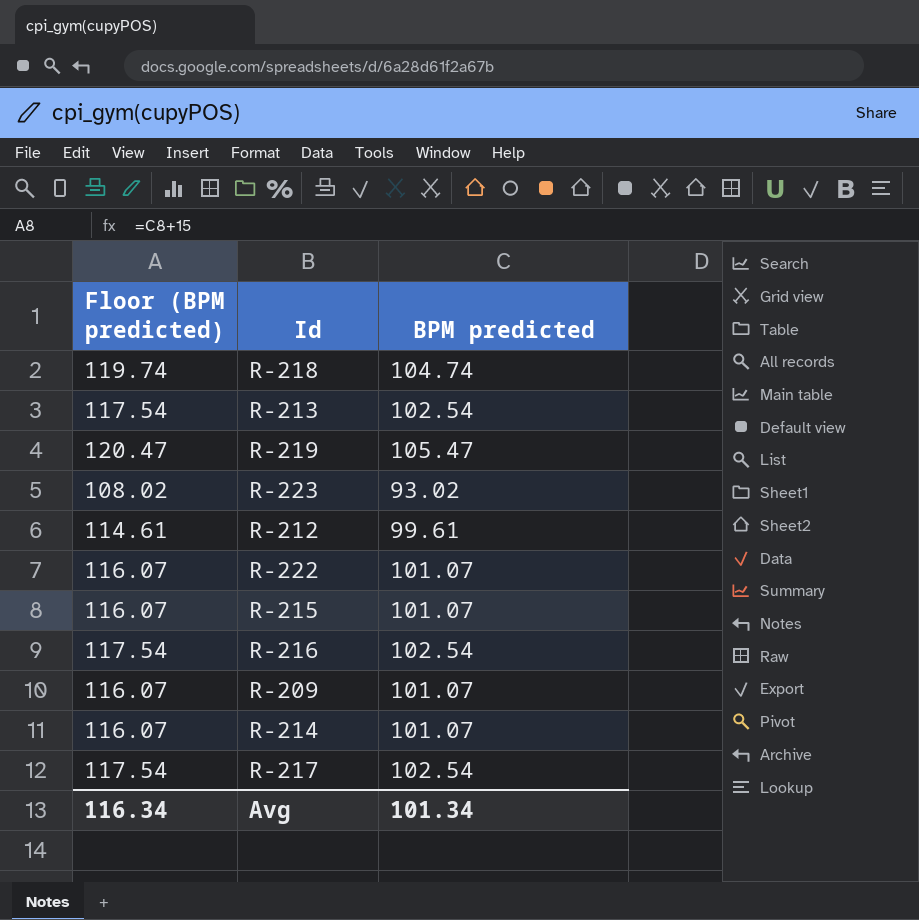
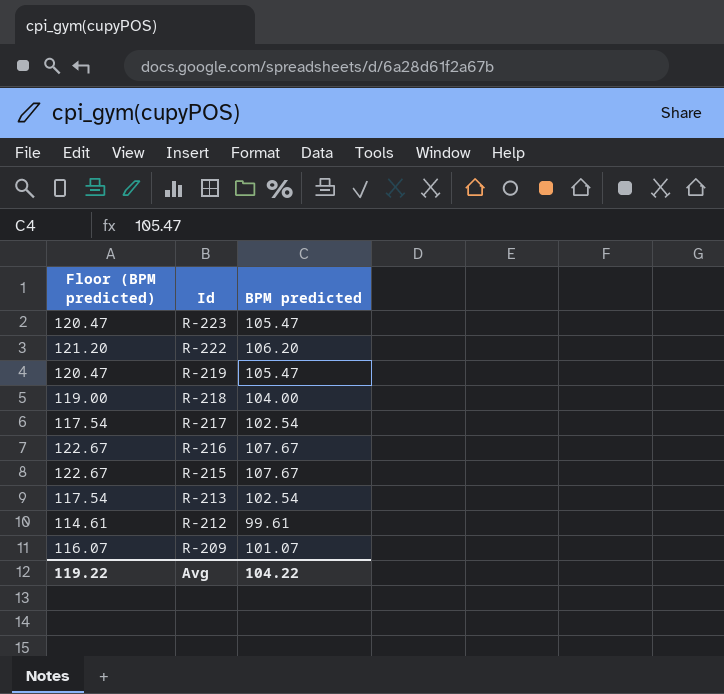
row order: none -> Id descending
row R-214: 116.07 | 101.07 -> none
R-223 | Floor (BPM predicted): 108.02 -> 120.47
R-223 | BPM predicted: 93.02 -> 105.47
R-222 | Floor (BPM predicted): 116.07 -> 121.20
R-222 | BPM predicted: 101.07 -> 106.20
R-218 | Floor (BPM predicted): 119.74 -> 119.00
R-218 | BPM predicted: 104.74 -> 104.00
R-216 | Floor (BPM predicted): 117.54 -> 122.67
R-216 | BPM predicted: 102.54 -> 107.67
R-215 | Floor (BPM predicted): 116.07 -> 122.67
R-215 | BPM predicted: 101.07 -> 107.67
Avg | Floor (BPM predicted): 116.34 -> 119.22
Avg | BPM predicted: 101.34 -> 104.22

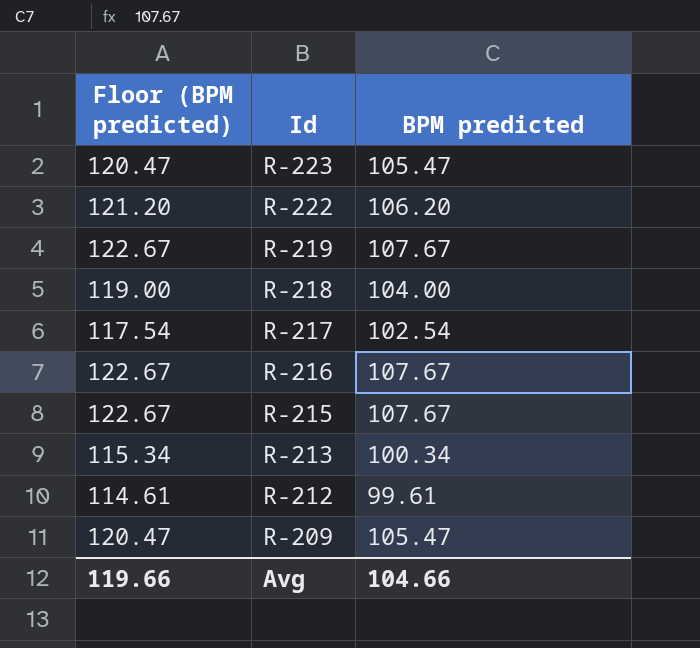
R-219 | Floor (BPM predicted): 120.47 -> 122.67
R-219 | BPM predicted: 105.47 -> 107.67
R-213 | Floor (BPM predicted): 117.54 -> 115.34
R-213 | BPM predicted: 102.54 -> 100.34
R-209 | Floor (BPM predicted): 116.07 -> 120.47
R-209 | BPM predicted: 101.07 -> 105.47
Avg | Floor (BPM predicted): 119.22 -> 119.66
Avg | BPM predicted: 104.22 -> 104.66

